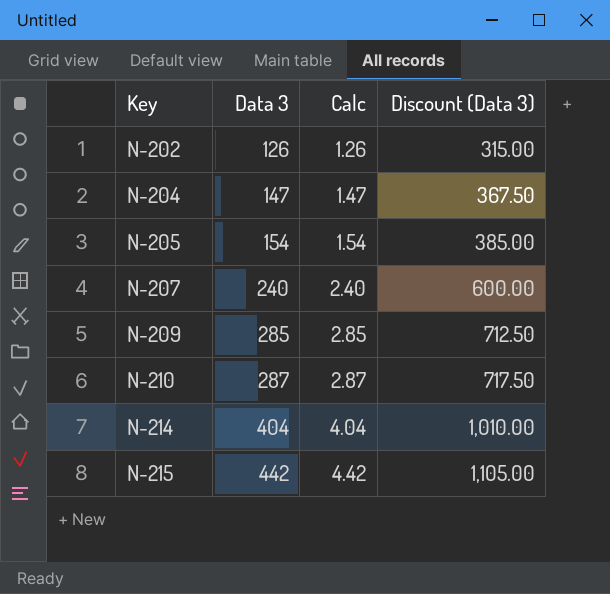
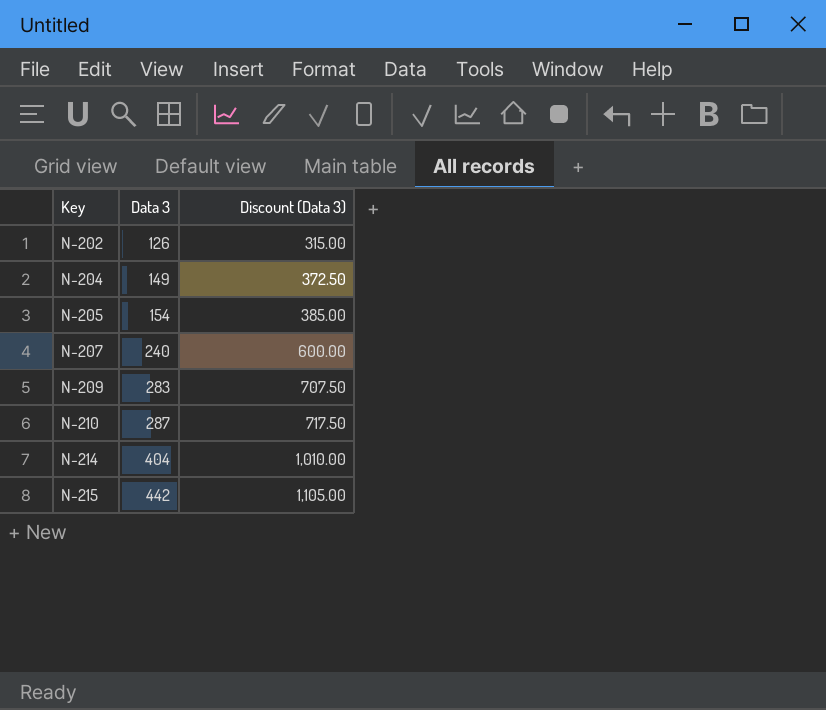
column Calc | formula: [Data 3] * 0.01 -> none
N-204 | Data 3: 147 -> 149
N-204 | Discount (Data 3): 367.50 -> 372.50
N-209 | Data 3: 285 -> 283
N-209 | Discount (Data 3): 712.50 -> 707.50

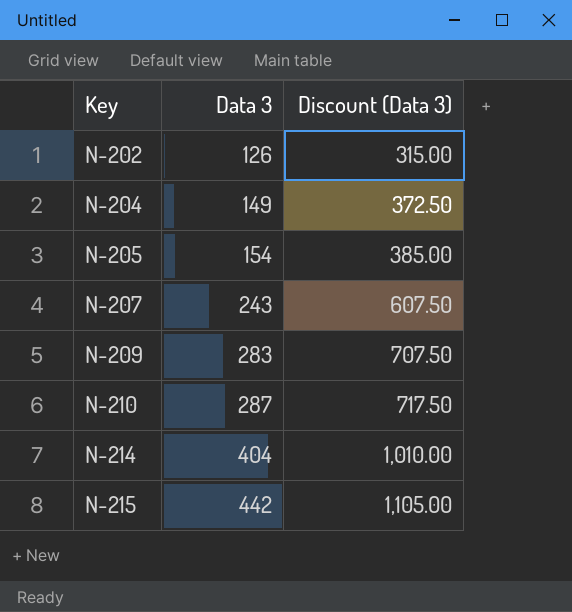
N-207 | Data 3: 240 -> 243
N-207 | Discount (Data 3): 600.00 -> 607.50

